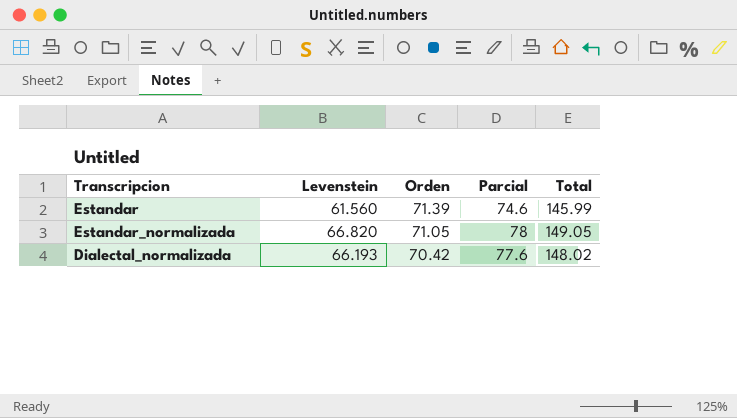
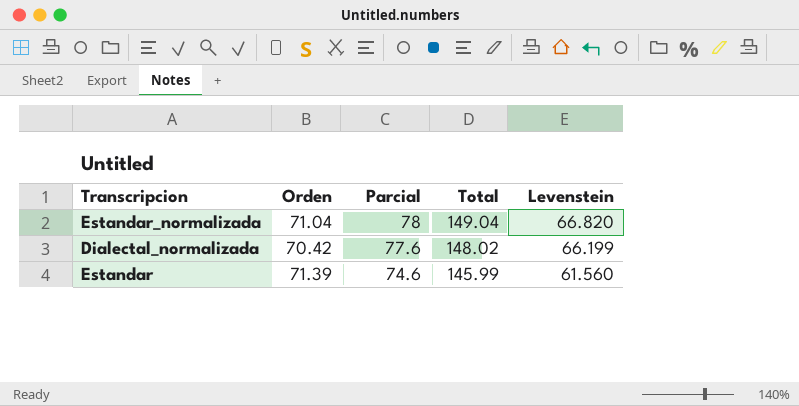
row order: Orden descending -> Parcial descending
column Levenstein | position: 2 -> 5
Estandar_normalizada | Orden: 71.05 -> 71.04
Estandar_normalizada | Total: 149.05 -> 149.04
Dialectal_normalizada | Levenstein: 66.193 -> 66.199

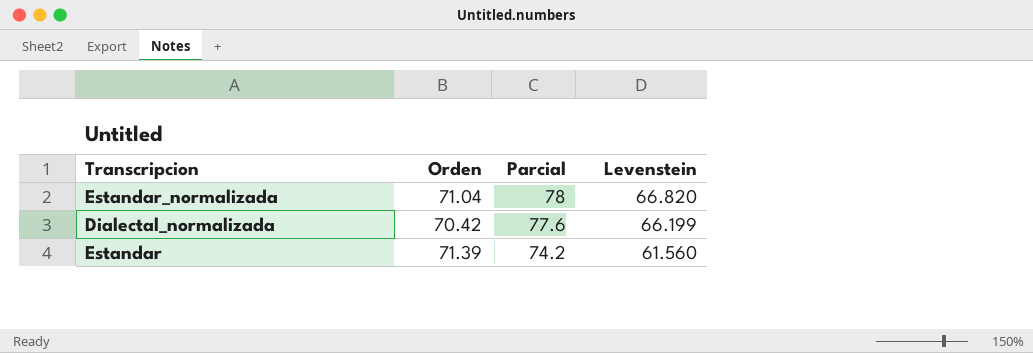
column Total | formula: [Orden] + [Parcial] -> none
Estandar | Parcial: 74.6 -> 74.2

